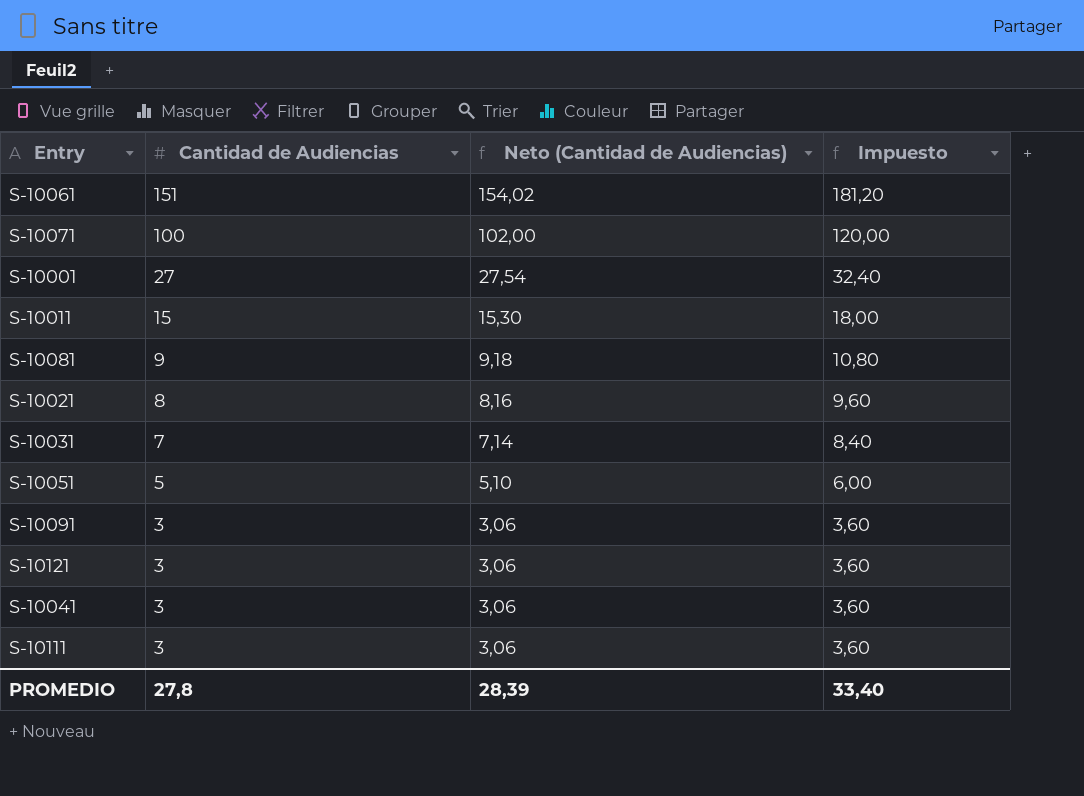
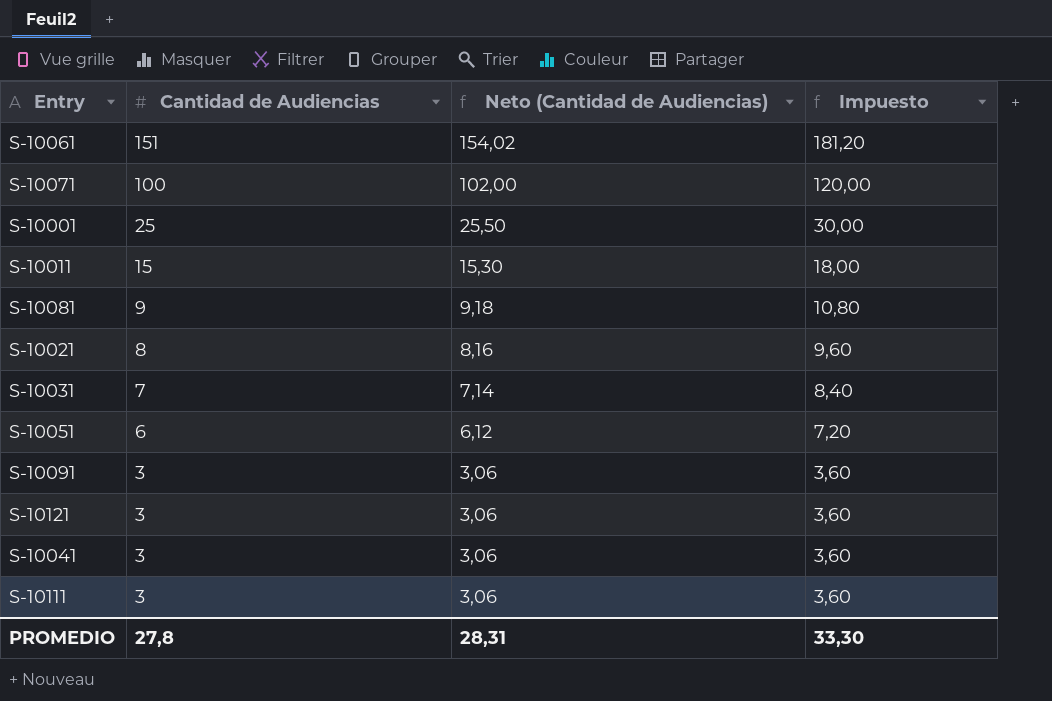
S-10001 | Cantidad de Audiencias: 27 -> 25
S-10001 | Neto (Cantidad de Audiencias): 27,54 -> 25,50
S-10001 | Impuesto: 32,40 -> 30,00
S-10051 | Cantidad de Audiencias: 5 -> 6
S-10051 | Neto (Cantidad de Audiencias): 5,10 -> 6,12
S-10051 | Impuesto: 6,00 -> 7,20
PROMEDIO | Neto (Cantidad de Audiencias): 28,39 -> 28,31
PROMEDIO | Impuesto: 33,40 -> 33,30

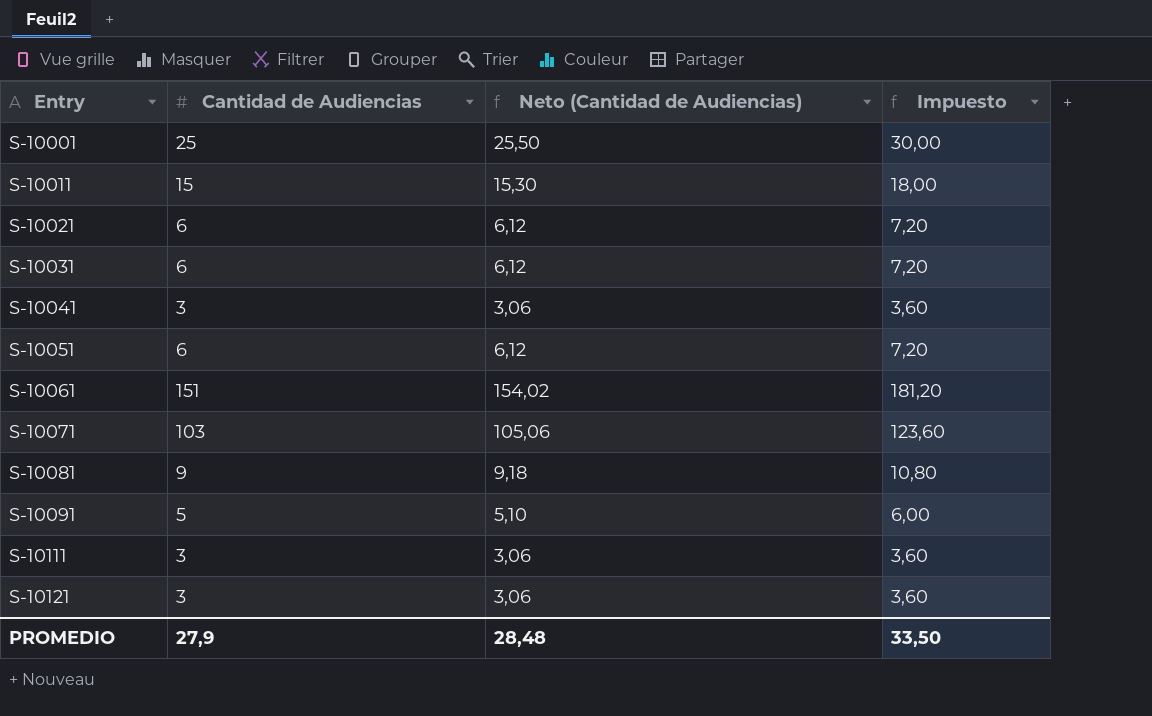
row order: Cantidad de Audiencias descending -> Entry ascending
S-10021 | Cantidad de Audiencias: 8 -> 6
S-10021 | Neto (Cantidad de Audiencias): 8,16 -> 6,12
S-10021 | Impuesto: 9,60 -> 7,20
S-10031 | Cantidad de Audiencias: 7 -> 6
S-10031 | Neto (Cantidad de Audiencias): 7,14 -> 6,12
S-10031 | Impuesto: 8,40 -> 7,20
S-10071 | Cantidad de Audiencias: 100 -> 103
S-10071 | Neto (Cantidad de Audiencias): 102,00 -> 105,06
S-10071 | Impuesto: 120,00 -> 123,60
S-10091 | Cantidad de Audiencias: 3 -> 5
S-10091 | Neto (Cantidad de Audiencias): 3,06 -> 5,10
S-10091 | Impuesto: 3,60 -> 6,00
PROMEDIO | Cantidad de Audiencias: 27,8 -> 27,9
PROMEDIO | Neto (Cantidad de Audiencias): 28,31 -> 28,48
PROMEDIO | Impuesto: 33,30 -> 33,50

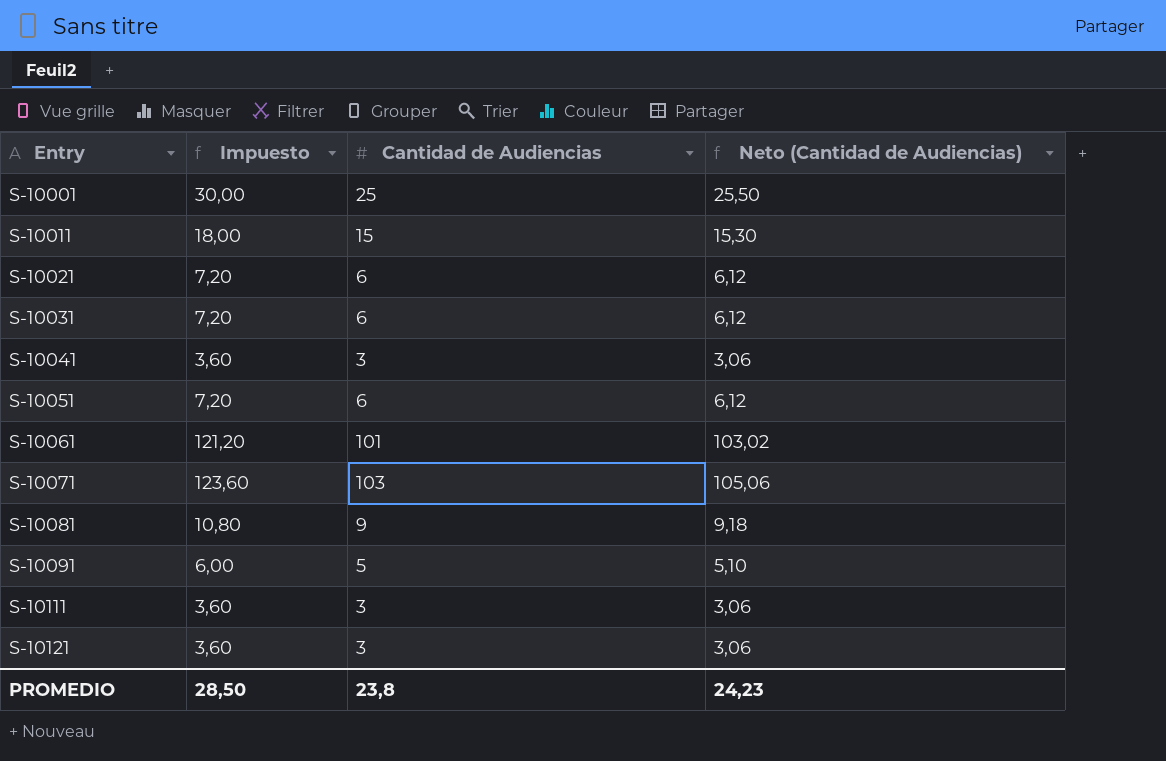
column Impuesto | position: 4 -> 2
S-10061 | Impuesto: 181,20 -> 121,20
S-10061 | Cantidad de Audiencias: 151 -> 101
S-10061 | Neto (Cantidad de Audiencias): 154,02 -> 103,02
PROMEDIO | Impuesto: 33,50 -> 28,50
PROMEDIO | Cantidad de Audiencias: 27,9 -> 23,8
PROMEDIO | Neto (Cantidad de Audiencias): 28,48 -> 24,23

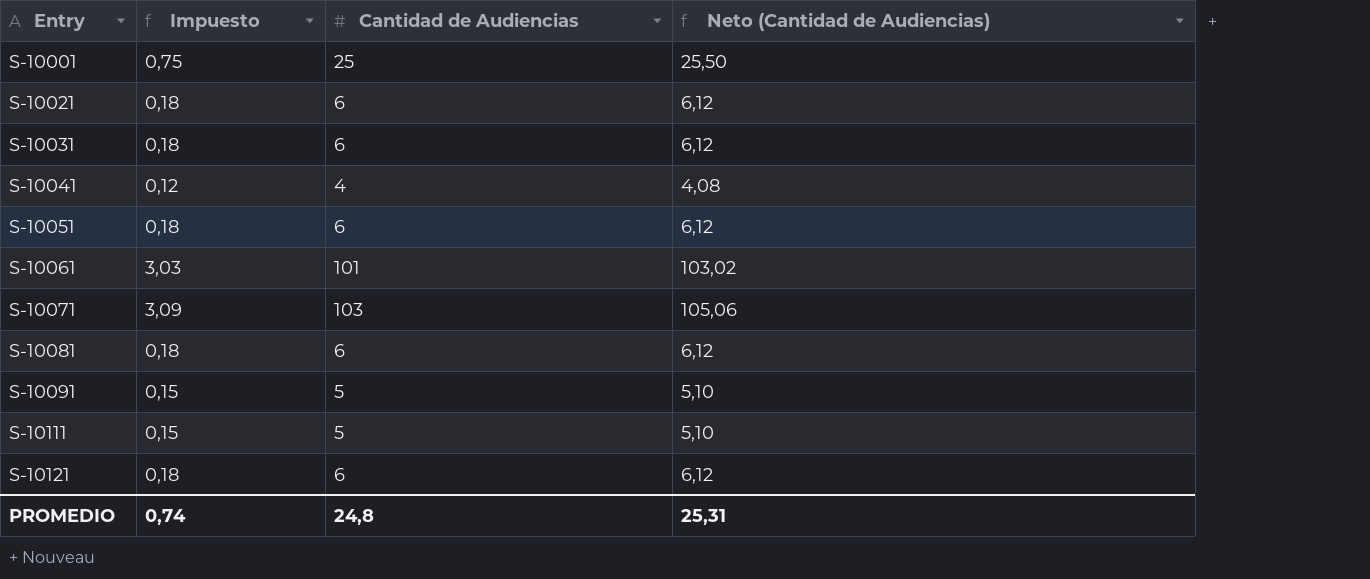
column Impuesto | formula: [Cantidad de Audiencias] * 1,2 -> [Cantidad de Audiencias] * 0,03
row S-10011: 18,00 | 15 | 15,30 -> none
S-10041 | Cantidad de Audiencias: 3 -> 4
S-10041 | Neto (Cantidad de Audiencias): 3,06 -> 4,08
S-10081 | Cantidad de Audiencias: 9 -> 6
S-10081 | Neto (Cantidad de Audiencias): 9,18 -> 6,12
S-10111 | Cantidad de Audiencias: 3 -> 5
S-10111 | Neto (Cantidad de Audiencias): 3,06 -> 5,10
S-10121 | Cantidad de Audiencias: 3 -> 6
S-10121 | Neto (Cantidad de Audiencias): 3,06 -> 6,12
PROMEDIO | Impuesto: 28,50 -> 0,74
PROMEDIO | Cantidad de Audiencias: 23,8 -> 24,8
PROMEDIO | Neto (Cantidad de Audiencias): 24,23 -> 25,31

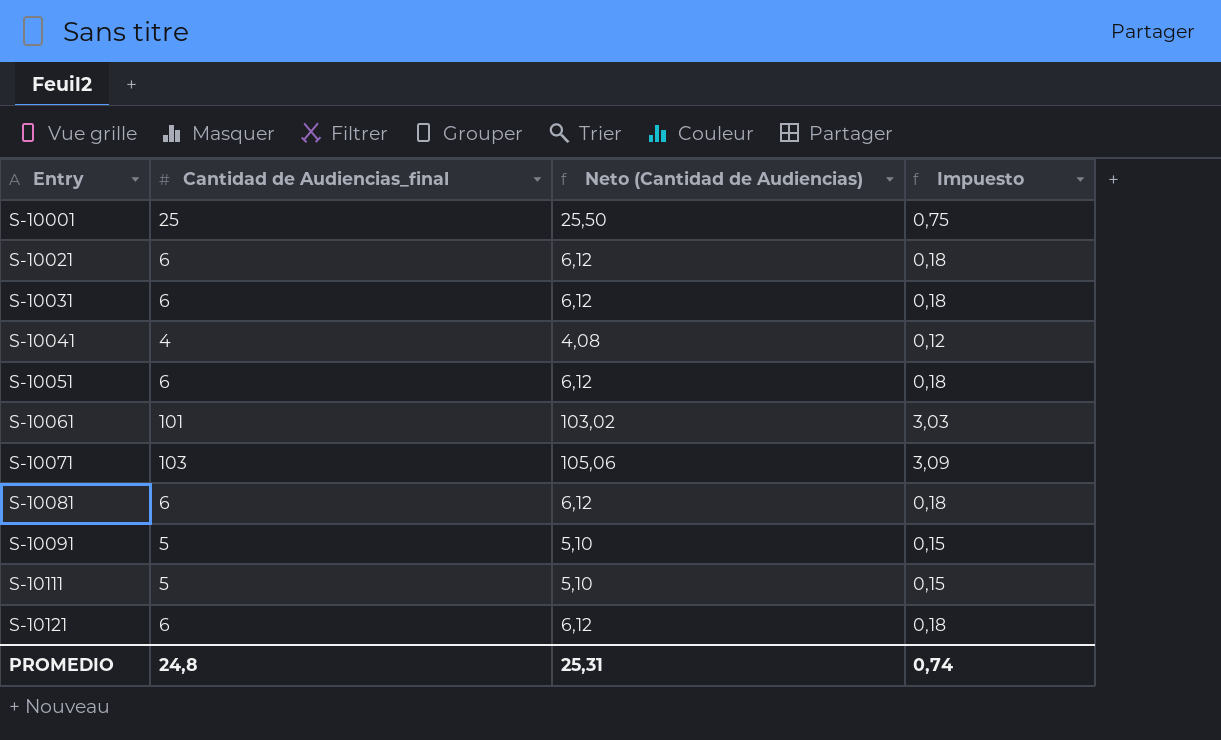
column name: Cantidad de Audiencias -> Cantidad de Audiencias_final
column Impuesto | position: 2 -> 4

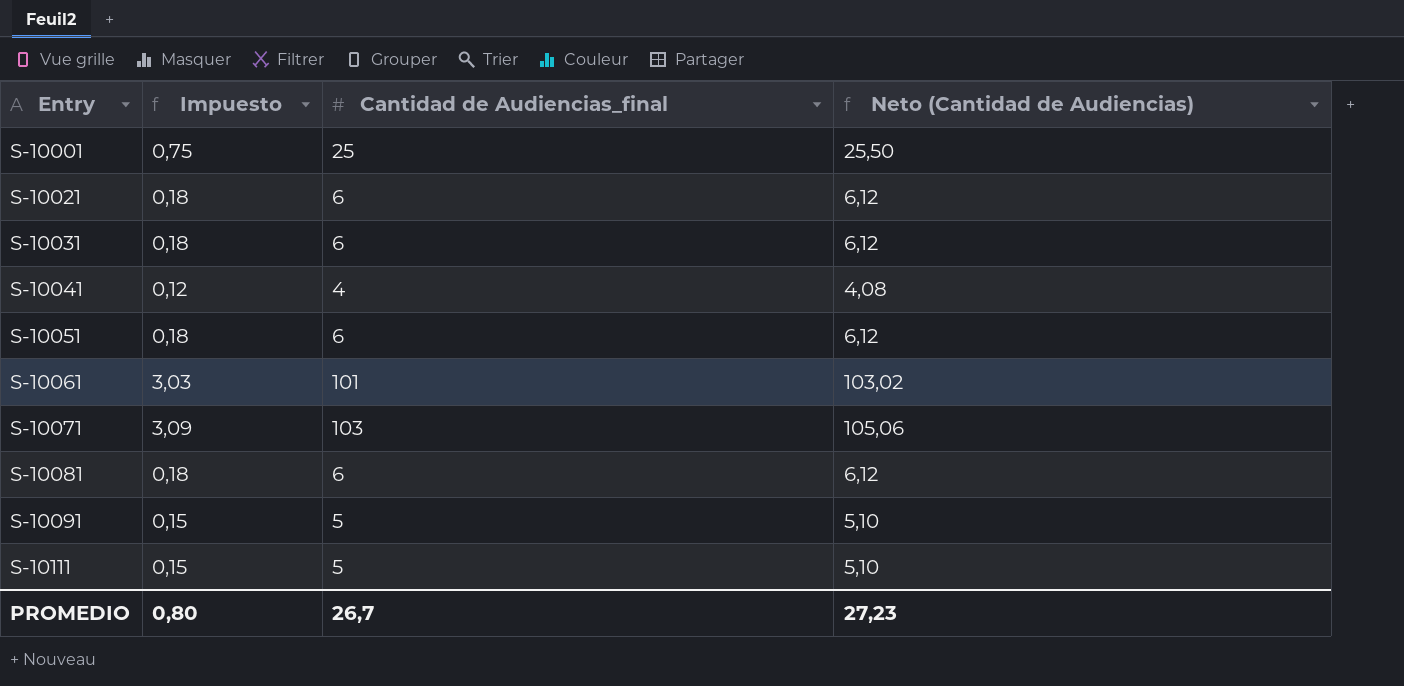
column Impuesto | position: 4 -> 2
row S-10121: 6 | 6,12 | 0,18 -> none
PROMEDIO | Impuesto: 0,74 -> 0,80
PROMEDIO | Cantidad de Audiencias_final: 24,8 -> 26,7
PROMEDIO | Neto (Cantidad de Audiencias): 25,31 -> 27,23

